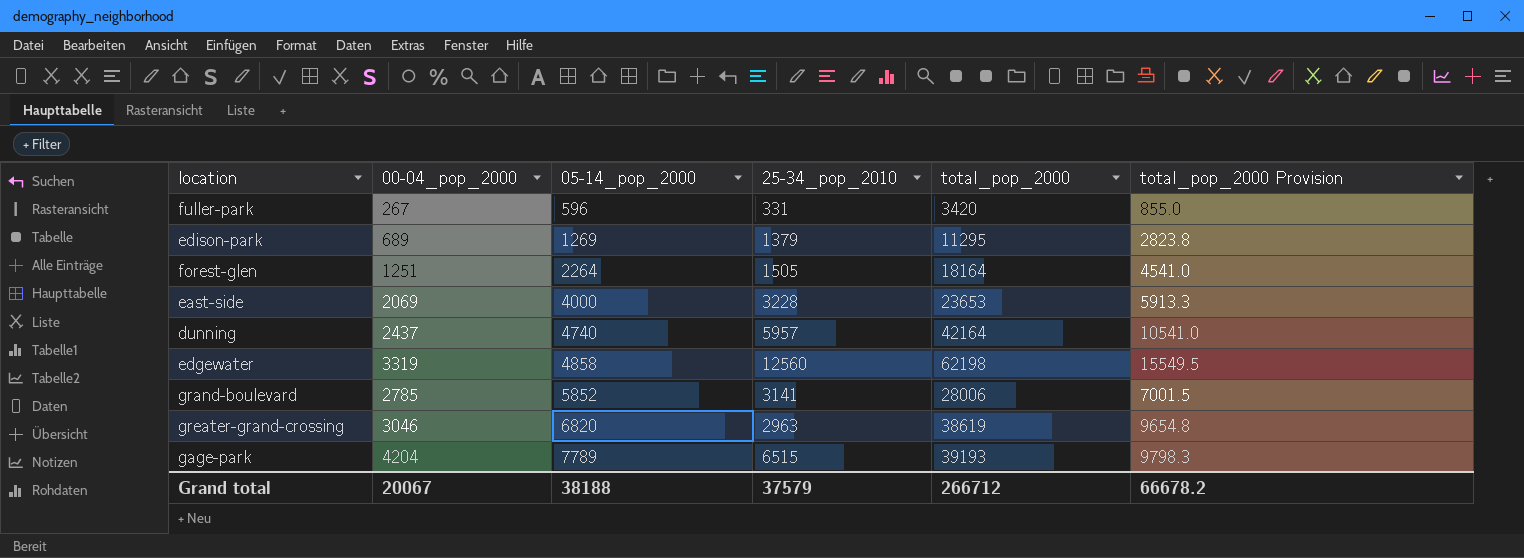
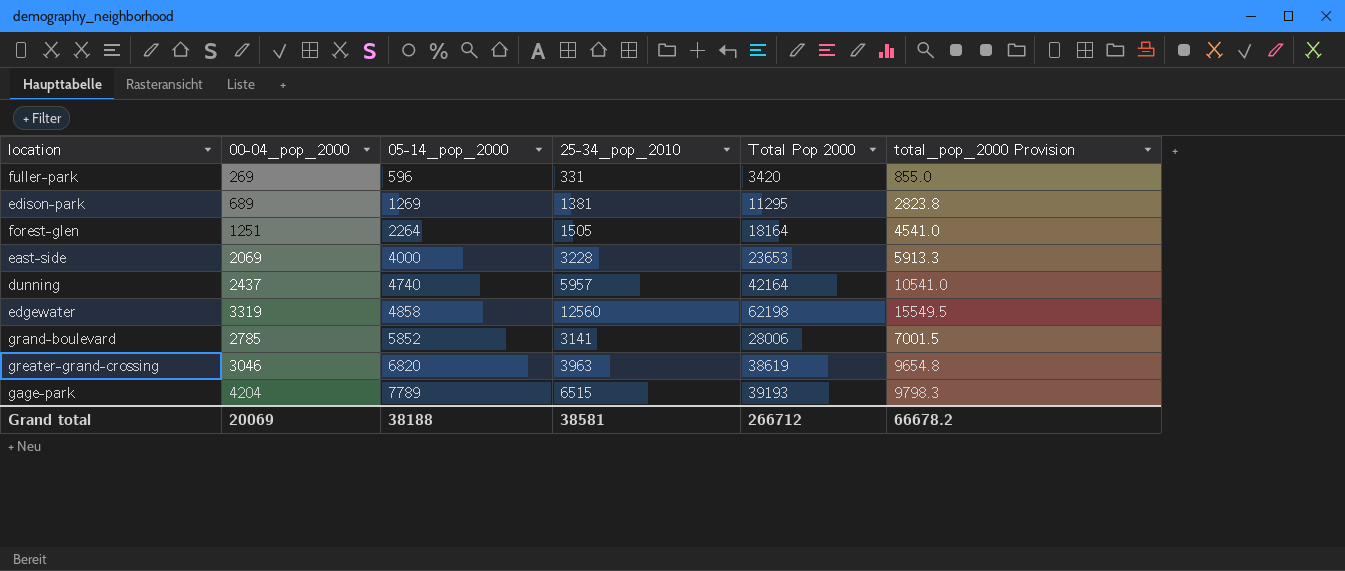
column name: total_pop_2000 -> Total Pop 2000
fuller-park | 00-04_pop_2000: 267 -> 269
edison-park | 25-34_pop_2010: 1379 -> 1381
greater-grand-crossing | 25-34_pop_2010: 2963 -> 3963
Grand total | 00-04_pop_2000: 20067 -> 20069
Grand total | 25-34_pop_2010: 37579 -> 38581

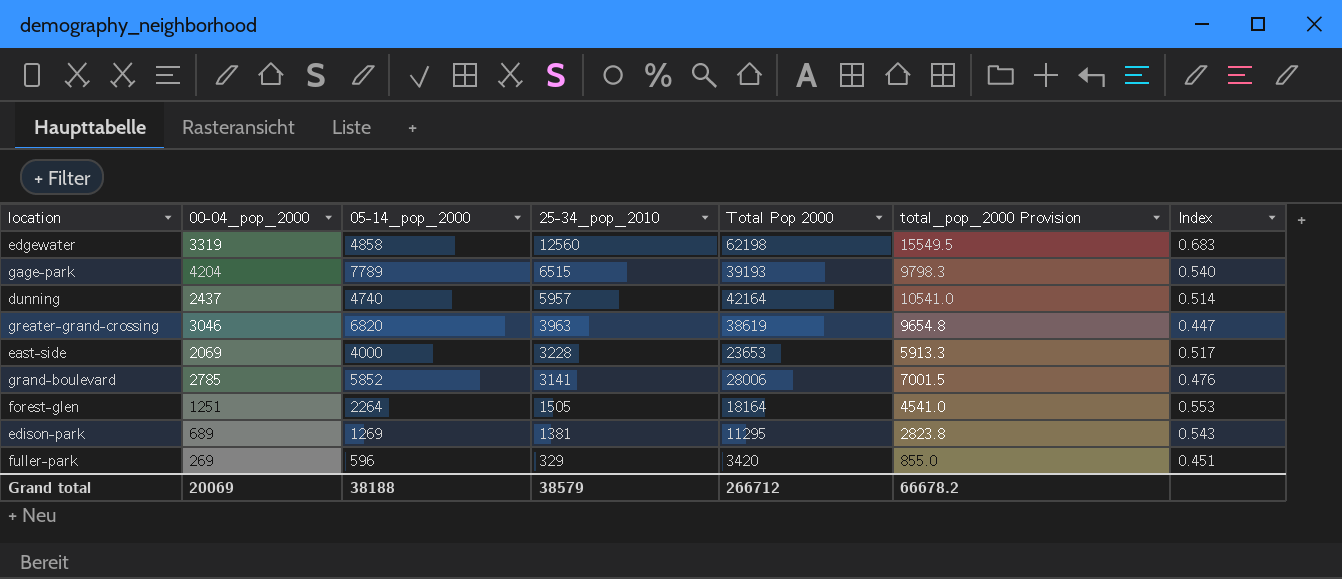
row order: 05-14_pop_2000 ascending -> 25-34_pop_2010 descending
column Index | formula: none -> [00-04_pop_2000] / [05-14_pop_2000]
fuller-park | 25-34_pop_2010: 331 -> 329
Grand total | 25-34_pop_2010: 38581 -> 38579

